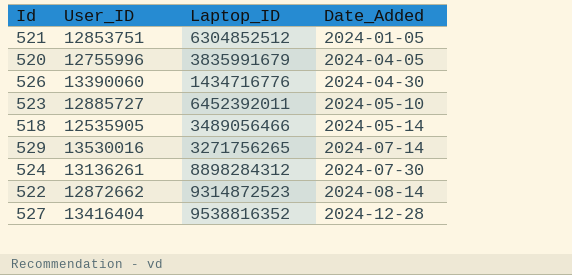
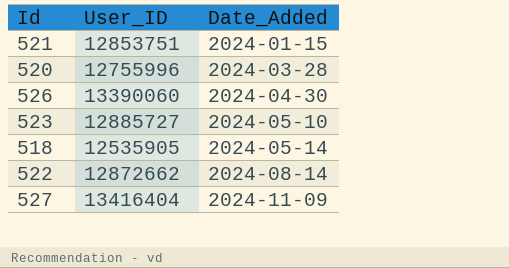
column Laptop_ID | position: 3 -> none
row 529: 13530016 | 3271756265 | 2024-07-14 -> none
row 524: 13136261 | 8898284312 | 2024-07-30 -> none
521 | Date_Added: 2024-01-05 -> 2024-01-15
520 | Date_Added: 2024-04-05 -> 2024-03-28
527 | Date_Added: 2024-12-28 -> 2024-11-09

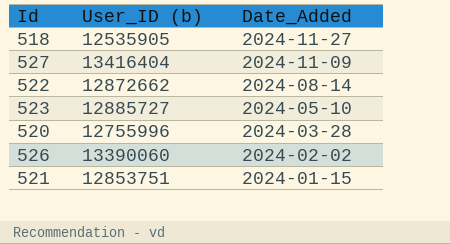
row order: Date_Added ascending -> Date_Added descending
column name: User_ID -> User_ID (b)
518 | Date_Added: 2024-05-14 -> 2024-11-27
526 | Date_Added: 2024-04-30 -> 2024-02-02

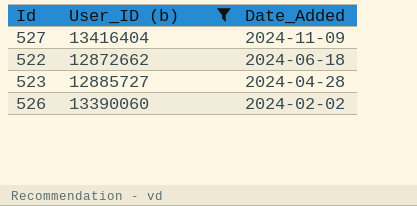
filter: none -> User_ID (b) >= 12872662
522 | Date_Added: 2024-08-14 -> 2024-06-18
523 | Date_Added: 2024-05-10 -> 2024-04-28

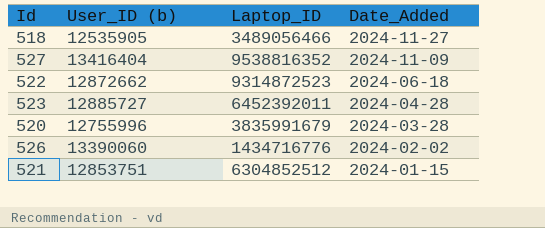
filter: User_ID (b) >= 12872662 -> none
column Laptop_ID | position: none -> 3

